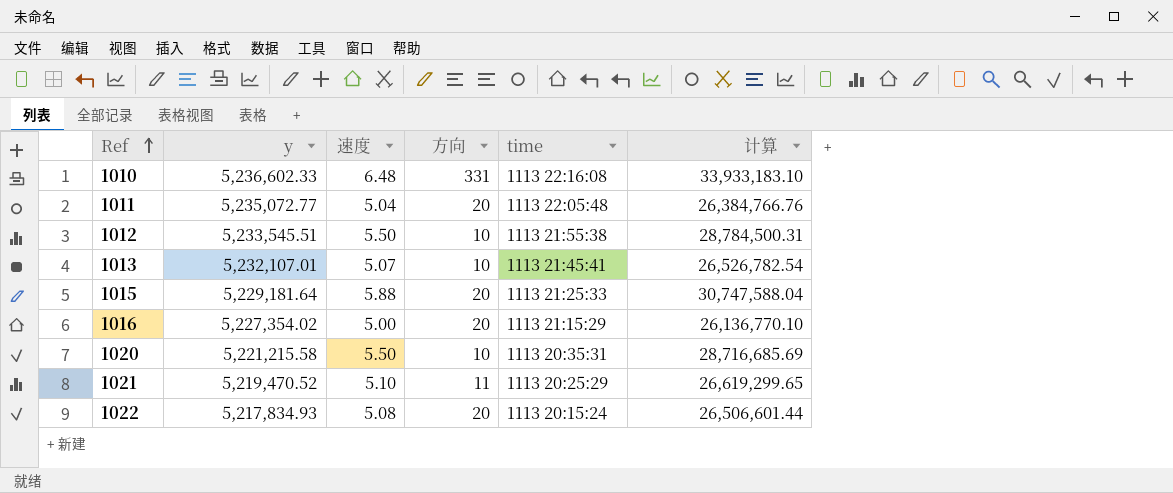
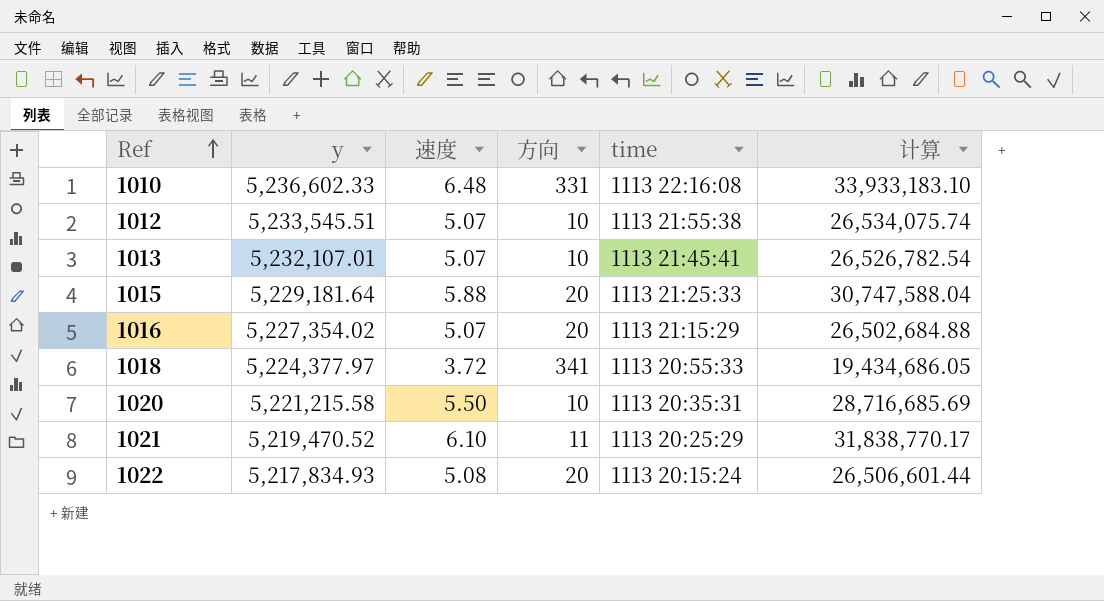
row 1011: 5,235,072.77 | 5.04 | 20 | 1113 22:05:48 | 26,384,766.76 -> none
1012 | 速度: 5.50 -> 5.07
1012 | 计算: 28,784,500.31 -> 26,534,075.74
1016 | 速度: 5.00 -> 5.07
1016 | 计算: 26,136,770.10 -> 26,502,684.88
row 1018: none -> 5,224,377.97 | 3.72 | 341 | 1113 20:55:33 | 19,434,686.05
1021 | 速度: 5.10 -> 6.10
1021 | 计算: 26,619,299.65 -> 31,838,770.17

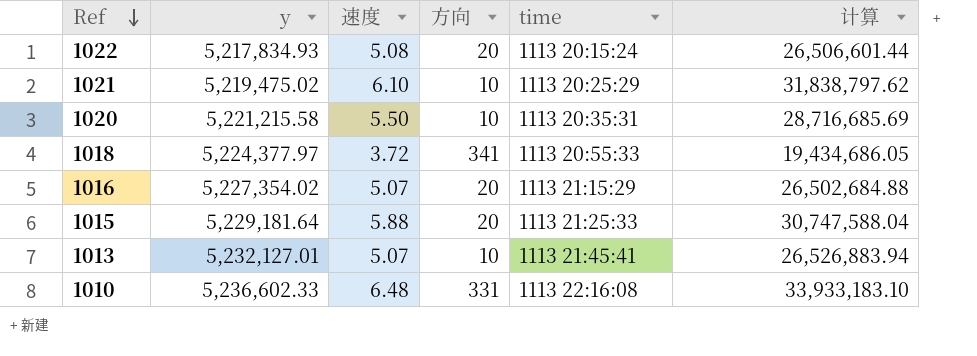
row order: Ref ascending -> Ref descending
row 1012: 5,233,545.51 | 5.07 | 10 | 1113 21:55:38 | 26,534,075.74 -> none
1021 | y: 5,219,470.52 -> 5,219,475.02
1021 | 方向: 11 -> 10
1021 | 计算: 31,838,770.17 -> 31,838,797.62
1013 | y: 5,232,107.01 -> 5,232,127.01
1013 | 计算: 26,526,782.54 -> 26,526,883.94

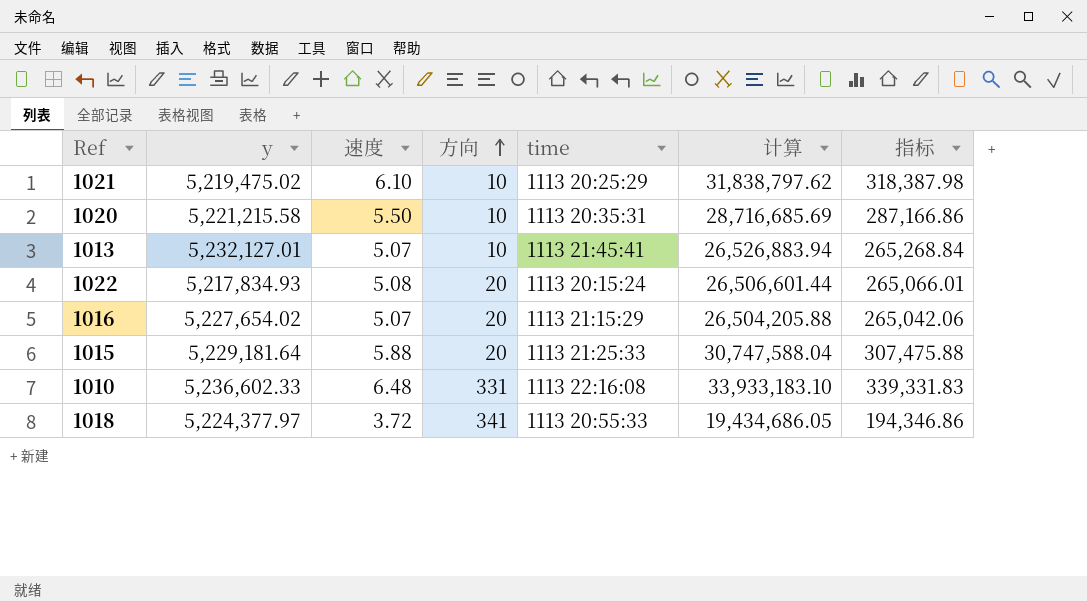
row order: Ref descending -> 方向 ascending
column 指标 | formula: none -> [计算] * 0.01
1016 | y: 5,227,354.02 -> 5,227,654.02
1016 | 计算: 26,502,684.88 -> 26,504,205.88

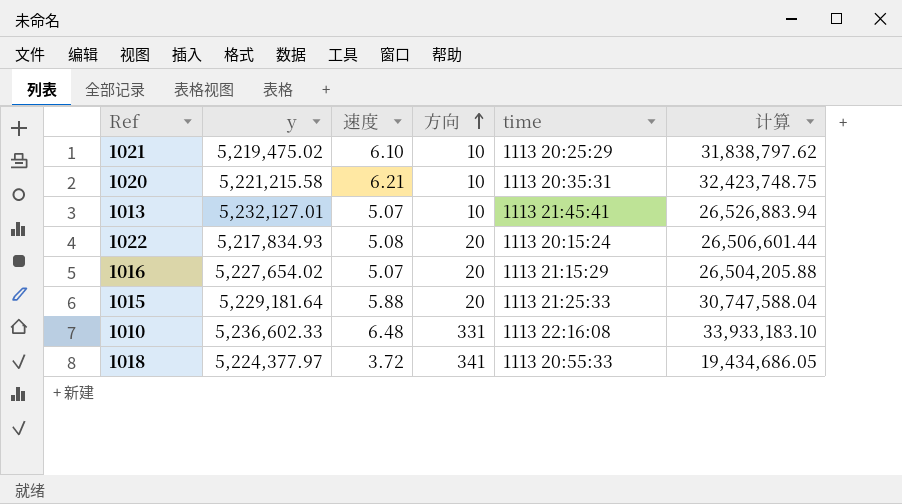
column 指标 | formula: [计算] * 0.01 -> none
1020 | 速度: 5.50 -> 6.21
1020 | 计算: 28,716,685.69 -> 32,423,748.75

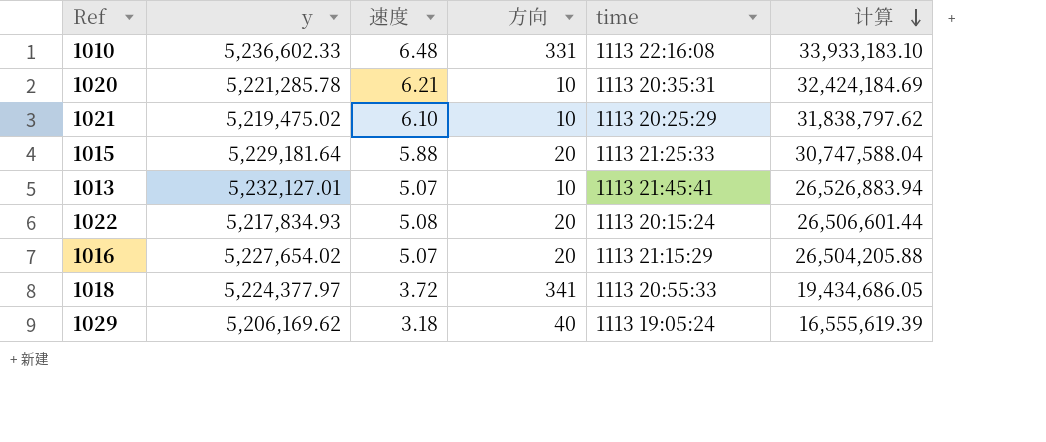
row order: 方向 ascending -> 计算 descending
1020 | y: 5,221,215.58 -> 5,221,285.78
1020 | 计算: 32,423,748.75 -> 32,424,184.69
row 1029: none -> 5,206,169.62 | 3.18 | 40 | 1113 19:05:24 | 16,555,619.39

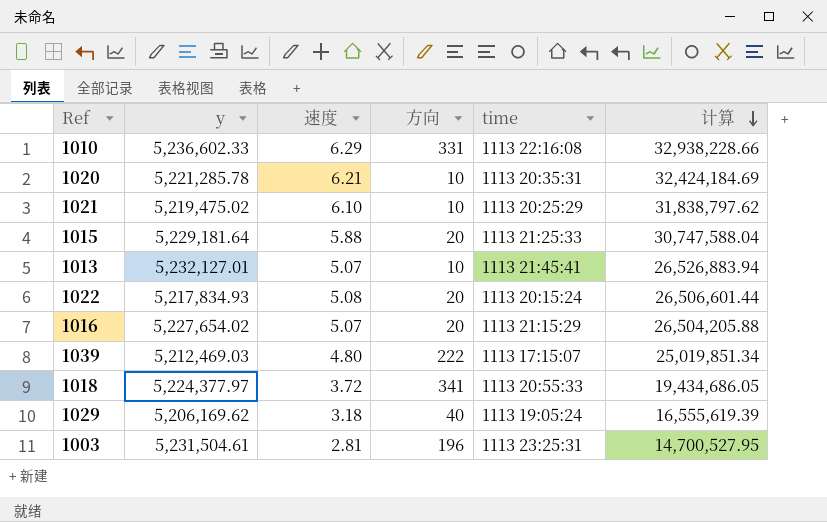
1010 | 速度: 6.48 -> 6.29
1010 | 计算: 33,933,183.10 -> 32,938,228.66
row 1039: none -> 5,212,469.03 | 4.80 | 222 | 1113 17:15:07 | 25,019,851.34
row 1003: none -> 5,231,504.61 | 2.81 | 196 | 1113 23:25:31 | 14,700,527.95

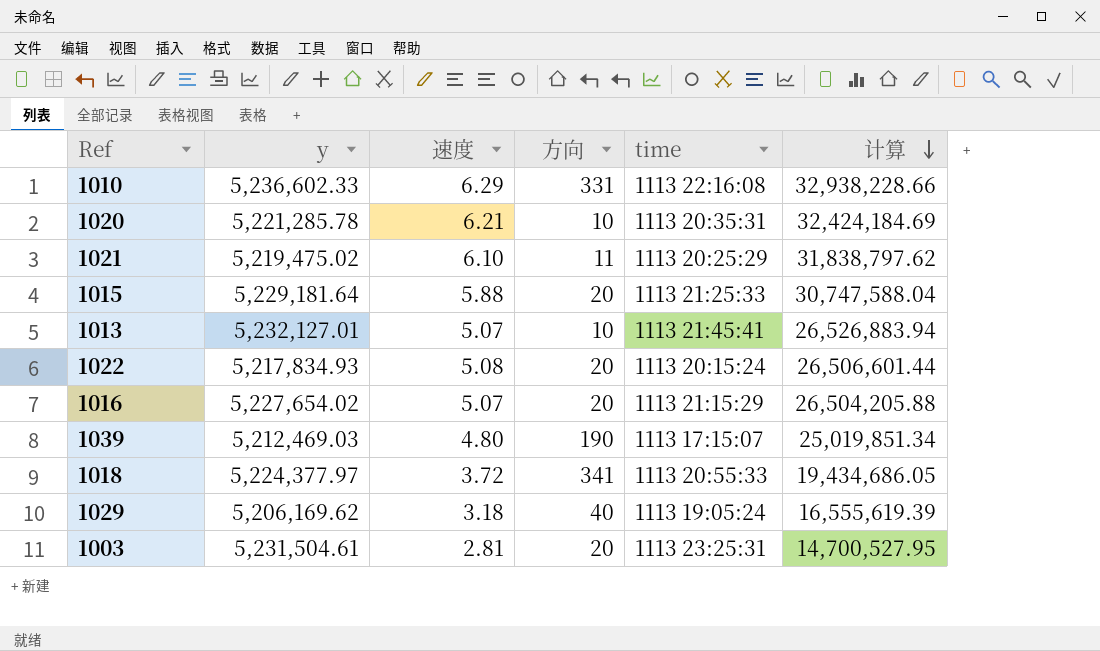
1021 | 方向: 10 -> 11
1039 | 方向: 222 -> 190
1003 | 方向: 196 -> 20

